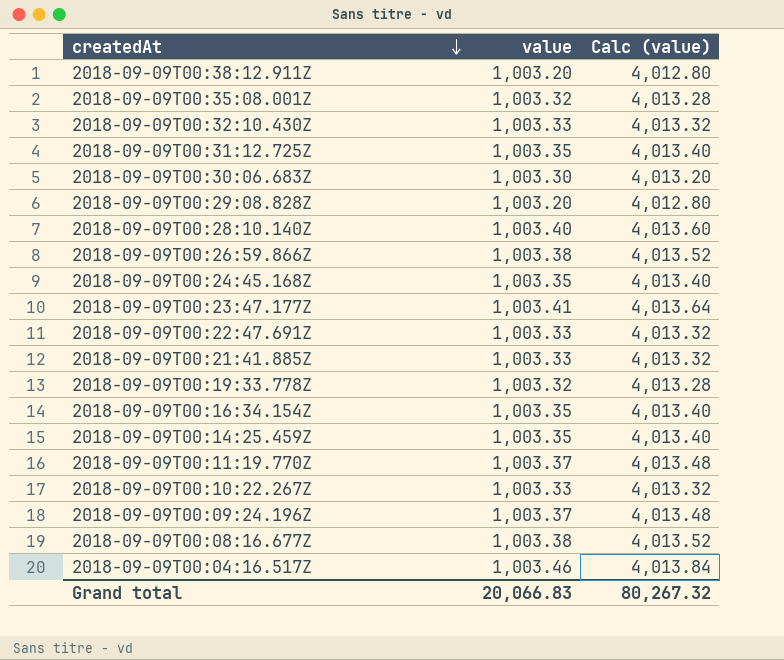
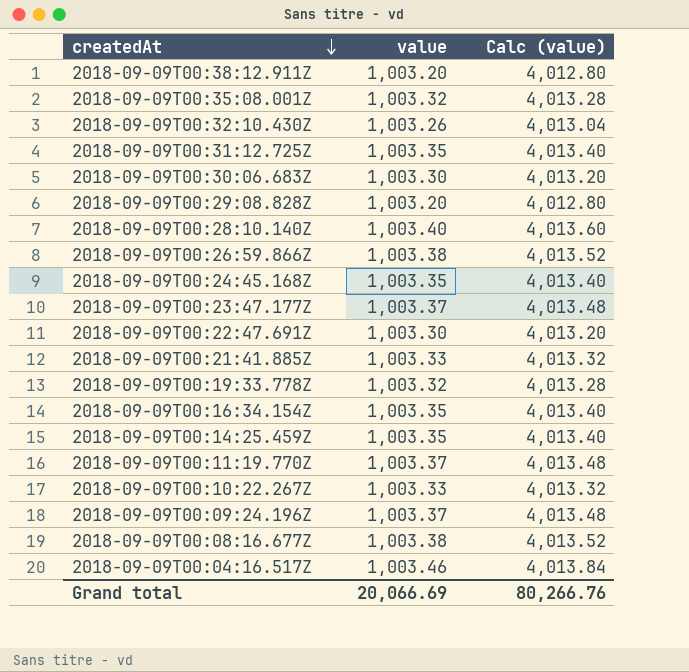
2018-09-09T00:32:10.430Z | value: 1,003.33 -> 1,003.26
2018-09-09T00:32:10.430Z | Calc (value): 4,013.32 -> 4,013.04
2018-09-09T00:23:47.177Z | value: 1,003.41 -> 1,003.37
2018-09-09T00:23:47.177Z | Calc (value): 4,013.64 -> 4,013.48
2018-09-09T00:22:47.691Z | value: 1,003.33 -> 1,003.30
2018-09-09T00:22:47.691Z | Calc (value): 4,013.32 -> 4,013.20
Grand total | value: 20,066.83 -> 20,066.69
Grand total | Calc (value): 80,267.32 -> 80,266.76

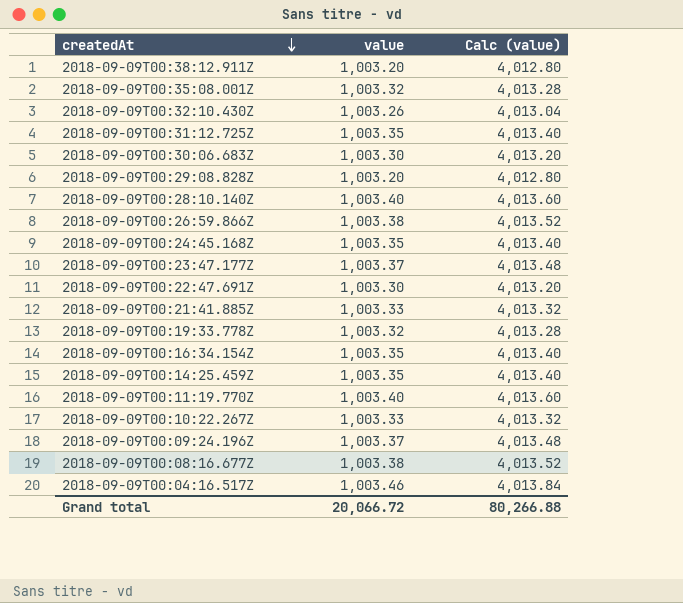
2018-09-09T00:11:19.770Z | value: 1,003.37 -> 1,003.40
2018-09-09T00:11:19.770Z | Calc (value): 4,013.48 -> 4,013.60
Grand total | value: 20,066.69 -> 20,066.72
Grand total | Calc (value): 80,266.76 -> 80,266.88

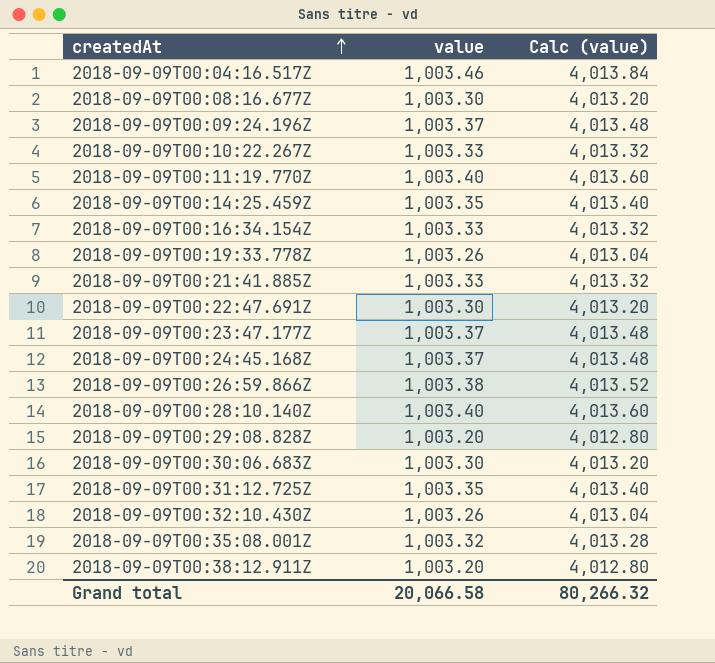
row order: createdAt descending -> createdAt ascending
2018-09-09T00:08:16.677Z | value: 1,003.38 -> 1,003.30
2018-09-09T00:08:16.677Z | Calc (value): 4,013.52 -> 4,013.20
2018-09-09T00:16:34.154Z | value: 1,003.35 -> 1,003.33
2018-09-09T00:16:34.154Z | Calc (value): 4,013.40 -> 4,013.32
2018-09-09T00:19:33.778Z | value: 1,003.32 -> 1,003.26
2018-09-09T00:19:33.778Z | Calc (value): 4,013.28 -> 4,013.04
2018-09-09T00:24:45.168Z | value: 1,003.35 -> 1,003.37
2018-09-09T00:24:45.168Z | Calc (value): 4,013.40 -> 4,013.48
Grand total | value: 20,066.72 -> 20,066.58
Grand total | Calc (value): 80,266.88 -> 80,266.32

